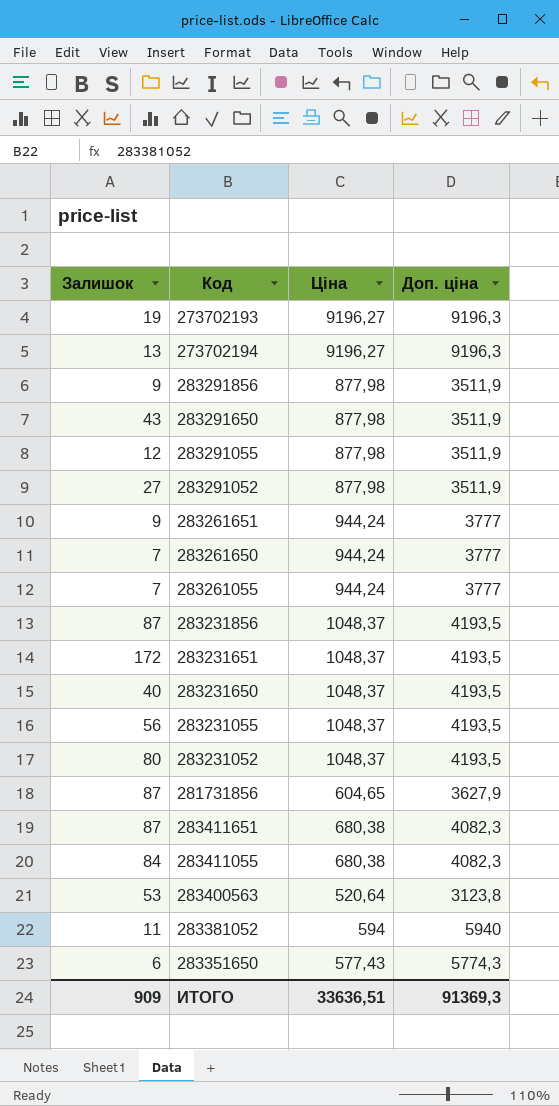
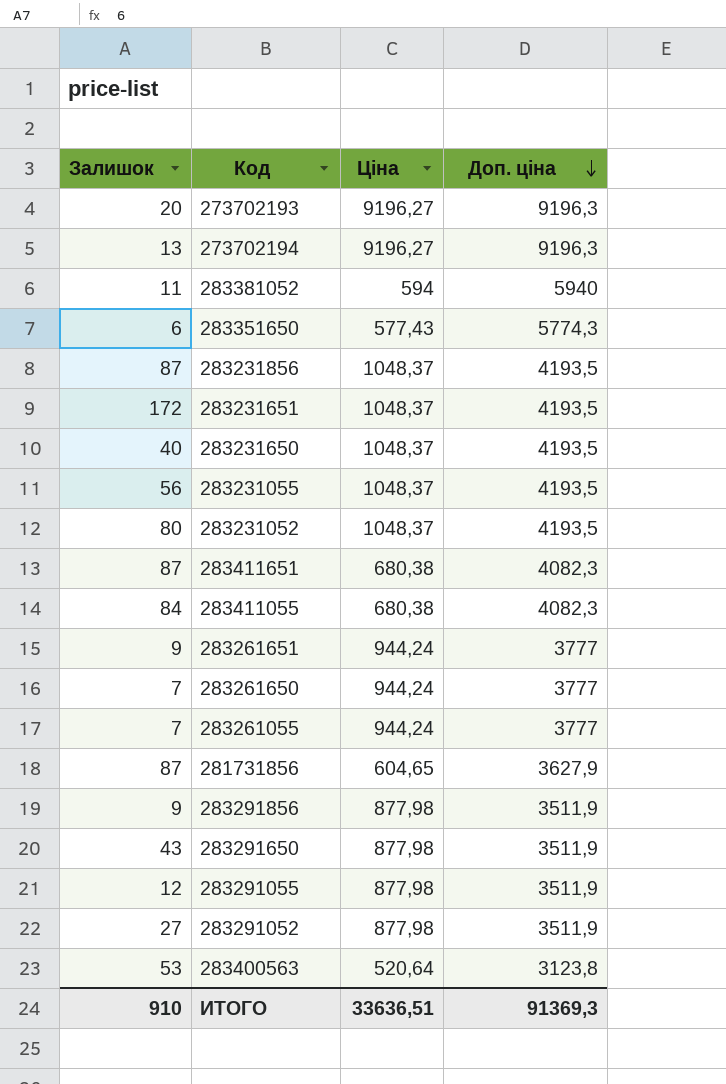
row order: none -> Доп. ціна descending
273702193 | Залишок: 19 -> 20
ИТОГО | Залишок: 909 -> 910

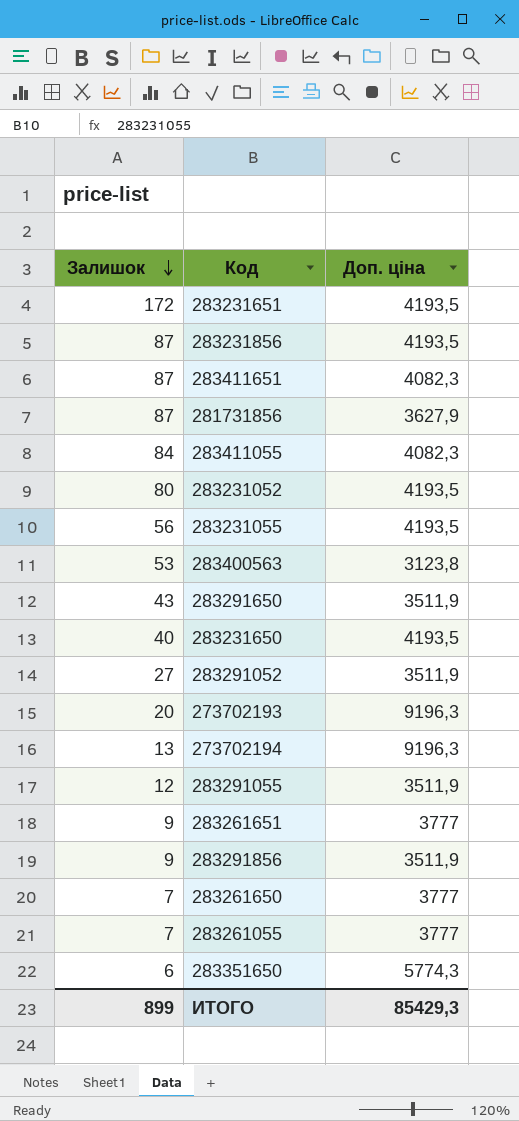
row order: Доп. ціна descending -> Залишок descending
column Ціна | position: 3 -> none
row 283381052: 11 | 594 | 5940 -> none
ИТОГО | Залишок: 910 -> 899
ИТОГО | Доп. ціна: 91369,3 -> 85429,3

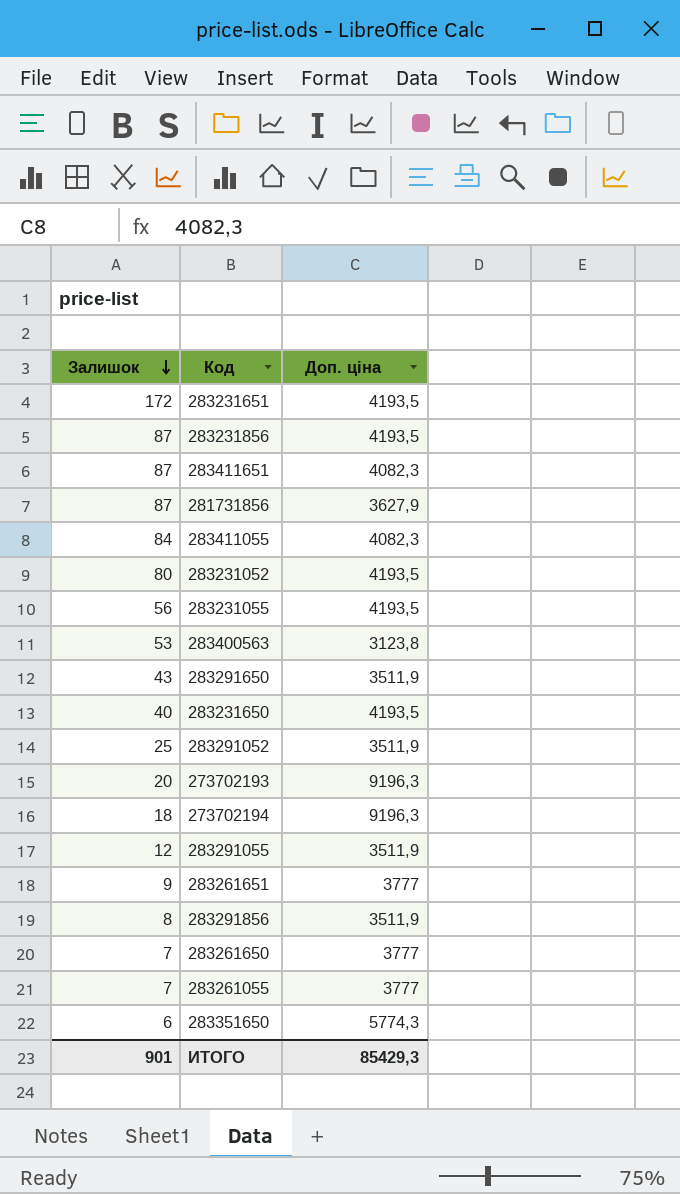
283291052 | Залишок: 27 -> 25
273702194 | Залишок: 13 -> 18
283291856 | Залишок: 9 -> 8
ИТОГО | Залишок: 899 -> 901

